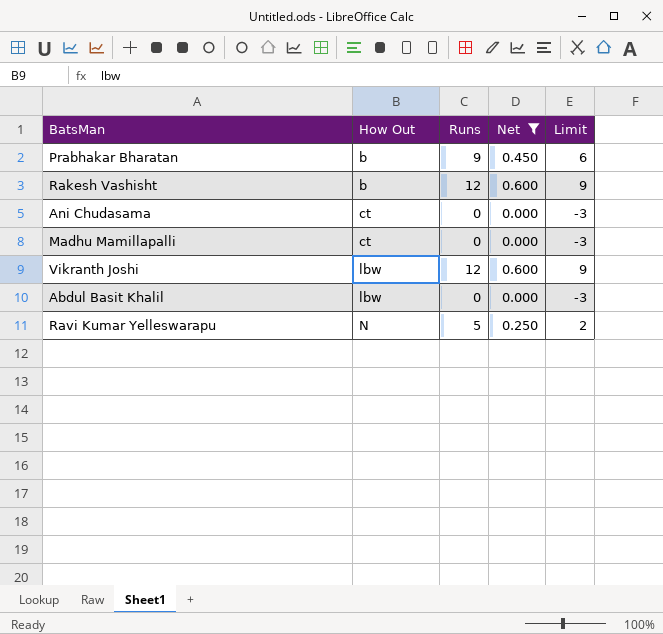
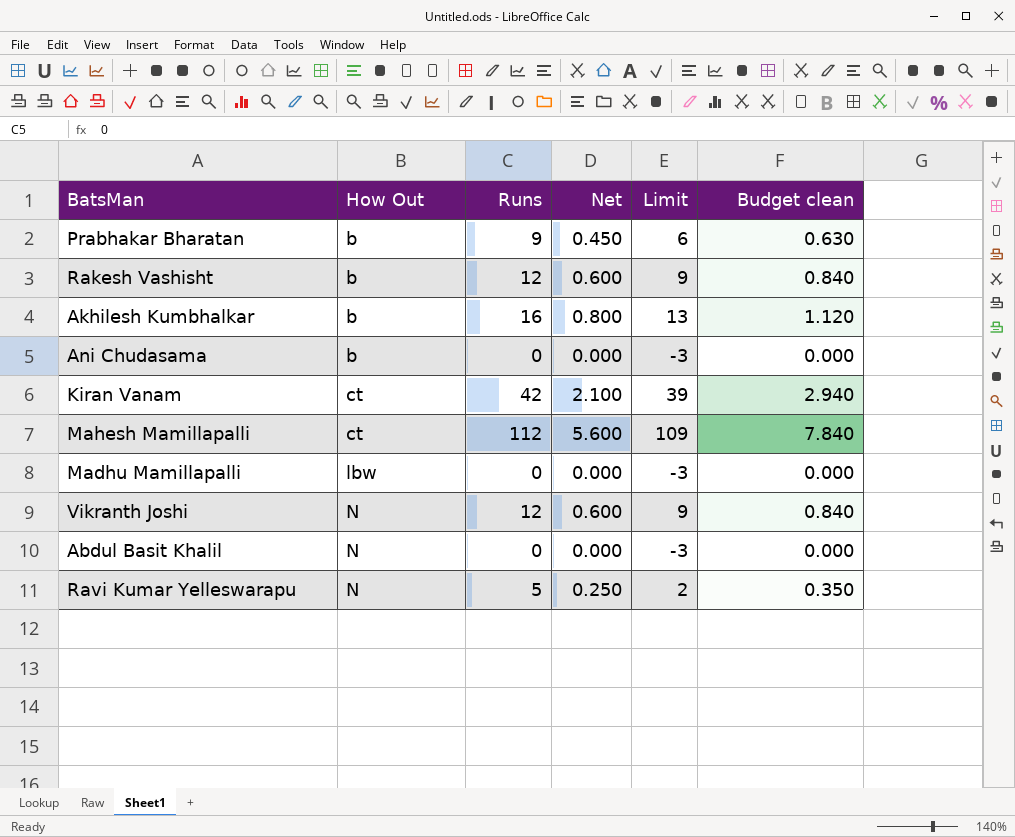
filter: Net <= 0.600 -> none
column Budget clean | formula: none -> [Runs] * 0.07
Ani Chudasama | How Out: ct -> b
Madhu Mamillapalli | How Out: ct -> lbw
Vikranth Joshi | How Out: lbw -> N
Abdul Basit Khalil | How Out: lbw -> N

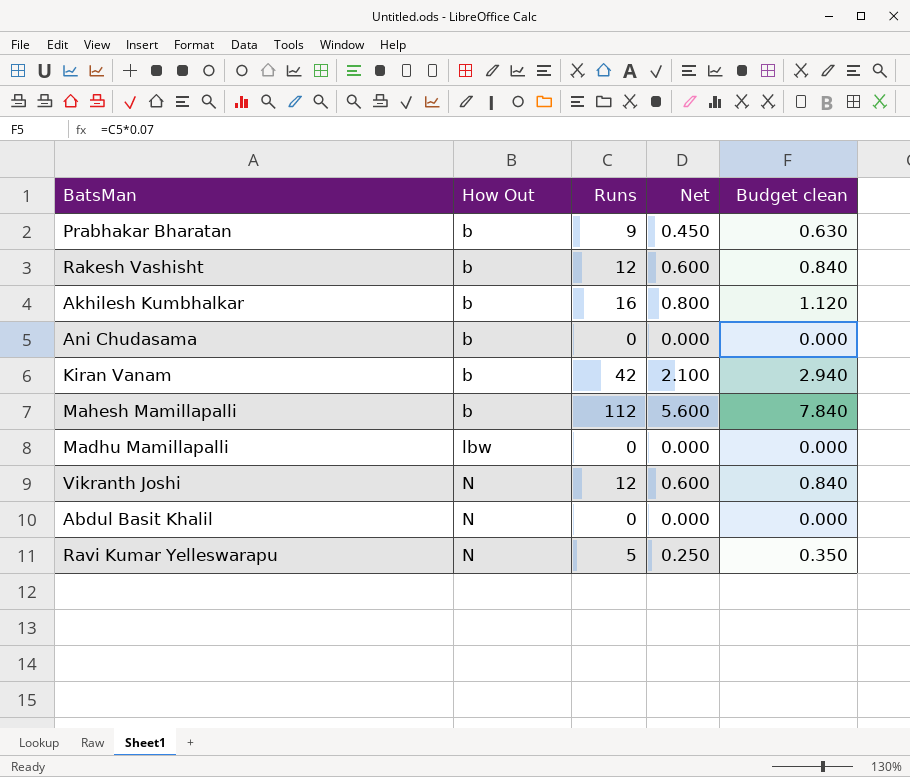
column Limit | formula: [Runs] - 3 -> none
Kiran Vanam | How Out: ct -> b
Mahesh Mamillapalli | How Out: ct -> b

